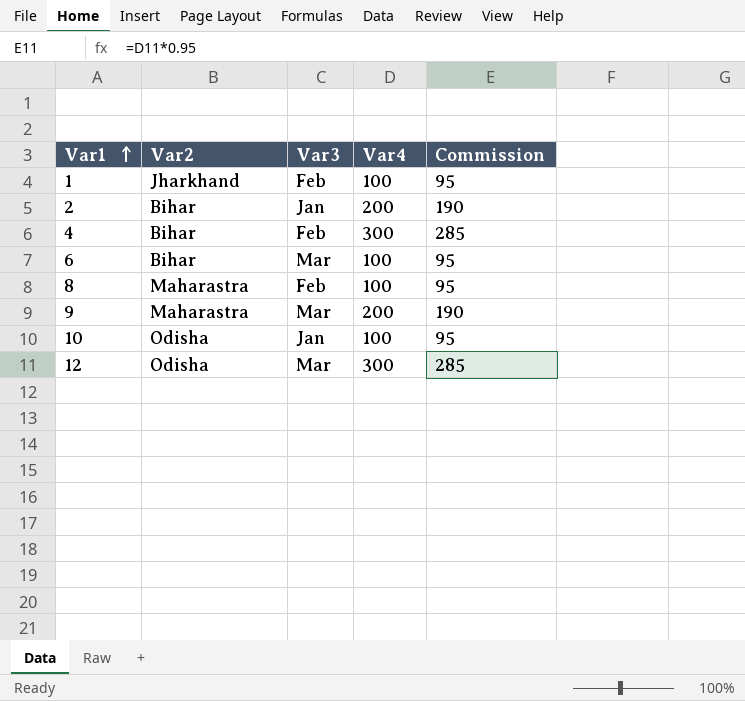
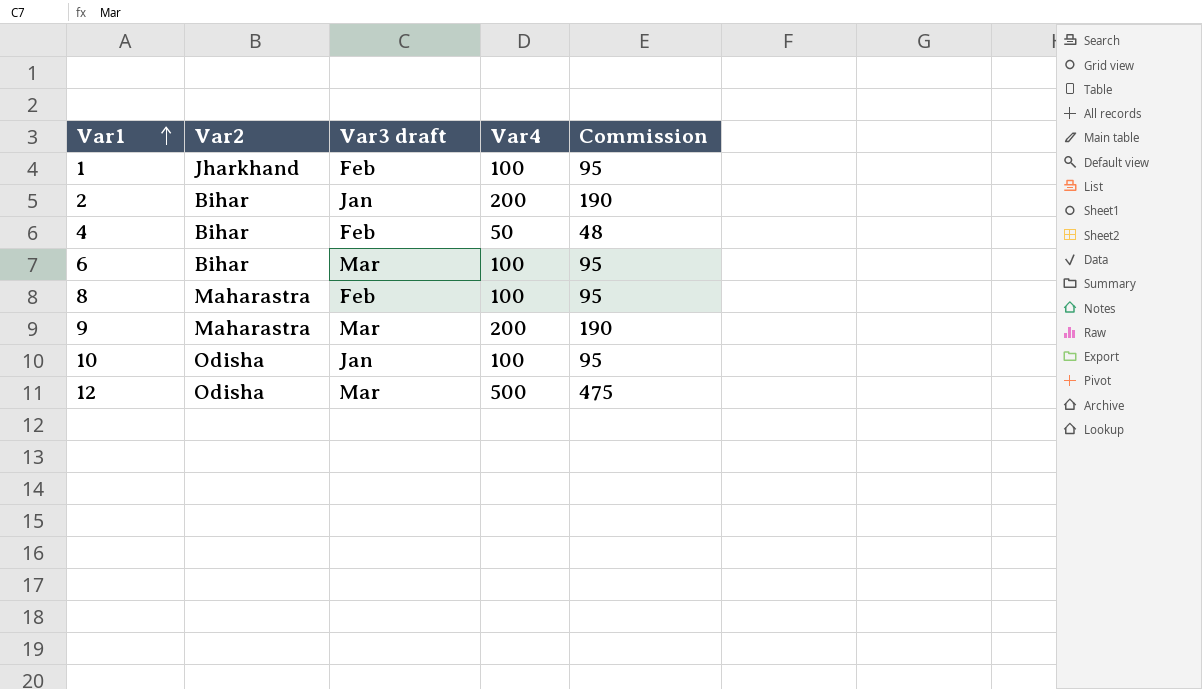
column name: Var3 -> Var3 draft
4 | Var4: 300 -> 50
4 | Commission: 285 -> 48
12 | Var4: 300 -> 500
12 | Commission: 285 -> 475

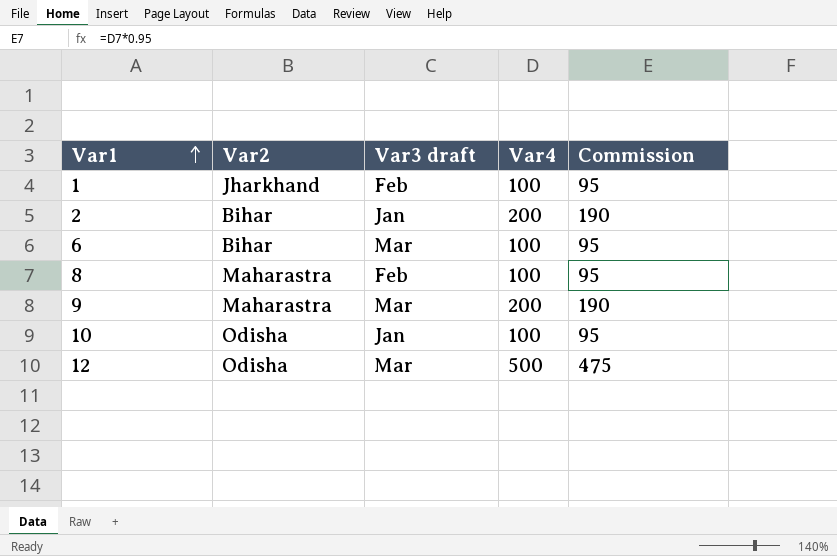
row 4: Bihar | Feb | 50 | 48 -> none

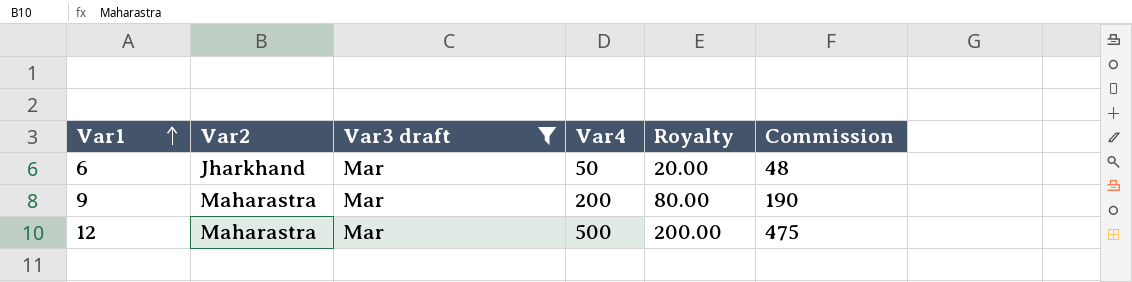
filter: none -> Var3 draft = Mar
column Royalty | formula: none -> [Var4] * 0.4
6 | Var2: Bihar -> Jharkhand
6 | Var4: 100 -> 50
6 | Commission: 95 -> 48
12 | Var2: Odisha -> Maharastra

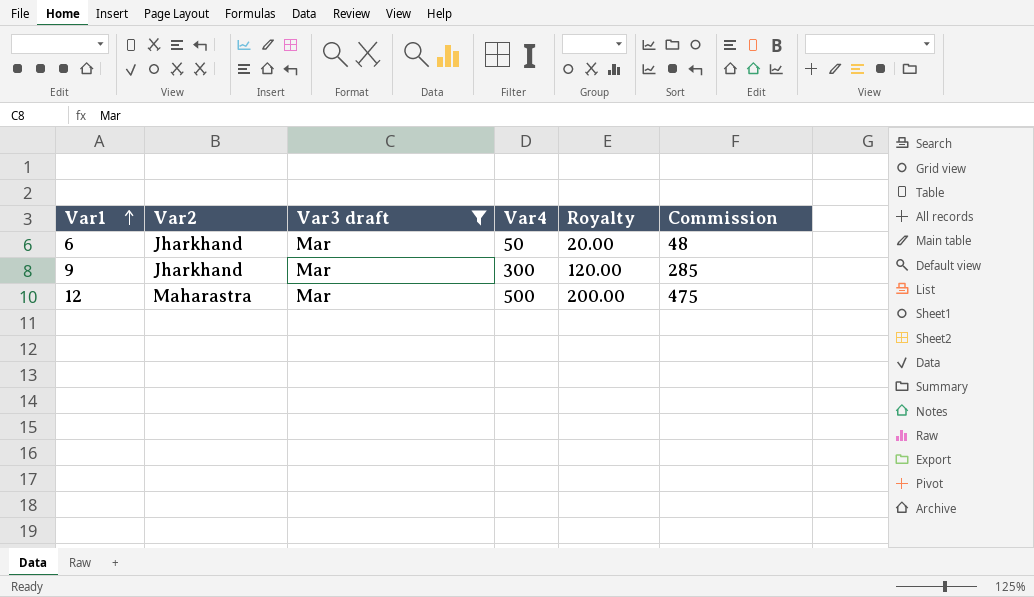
9 | Var2: Maharastra -> Jharkhand
9 | Var4: 200 -> 300
9 | Royalty: 80.00 -> 120.00
9 | Commission: 190 -> 285

